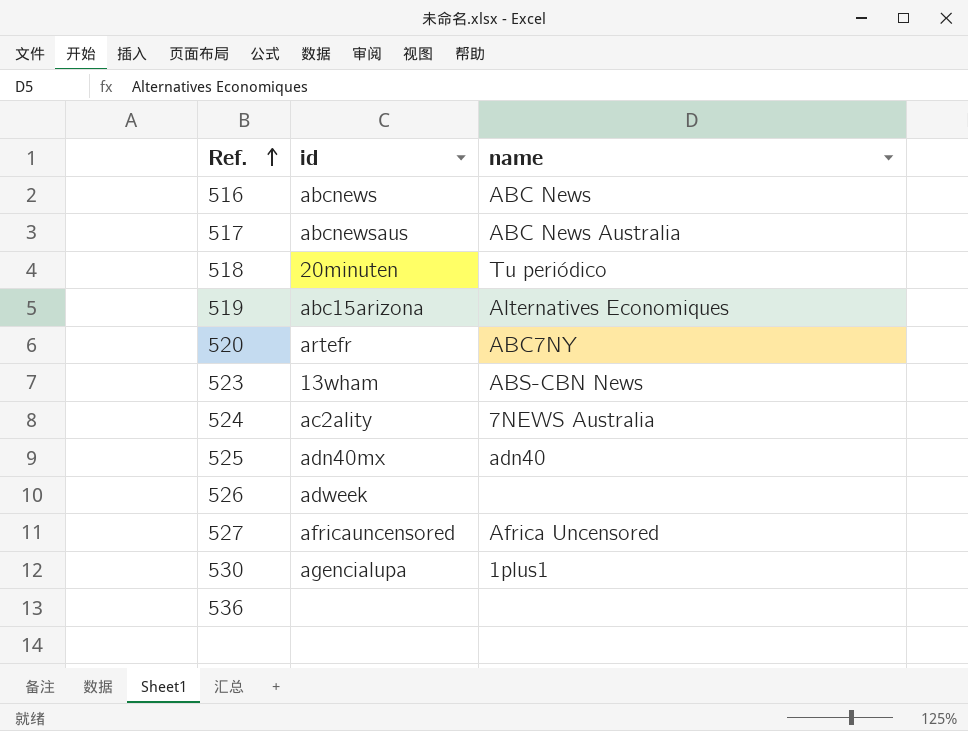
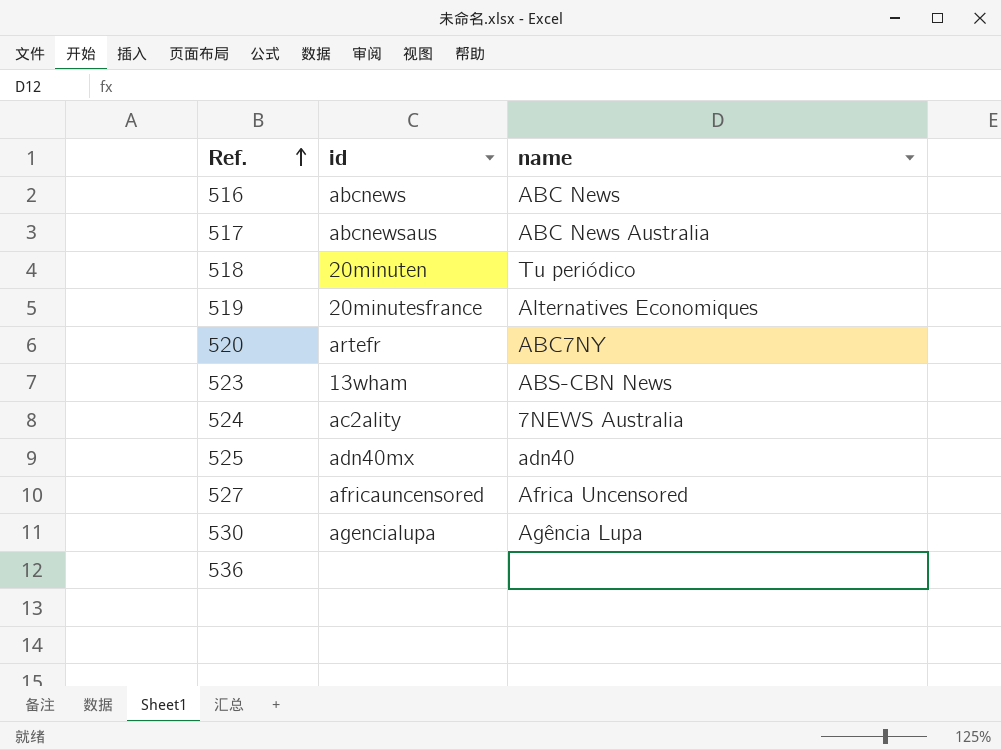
row 526: adweek | none -> none
519 | id: abc15arizona -> 20minutesfrance
530 | name: 1plus1 -> Agência Lupa

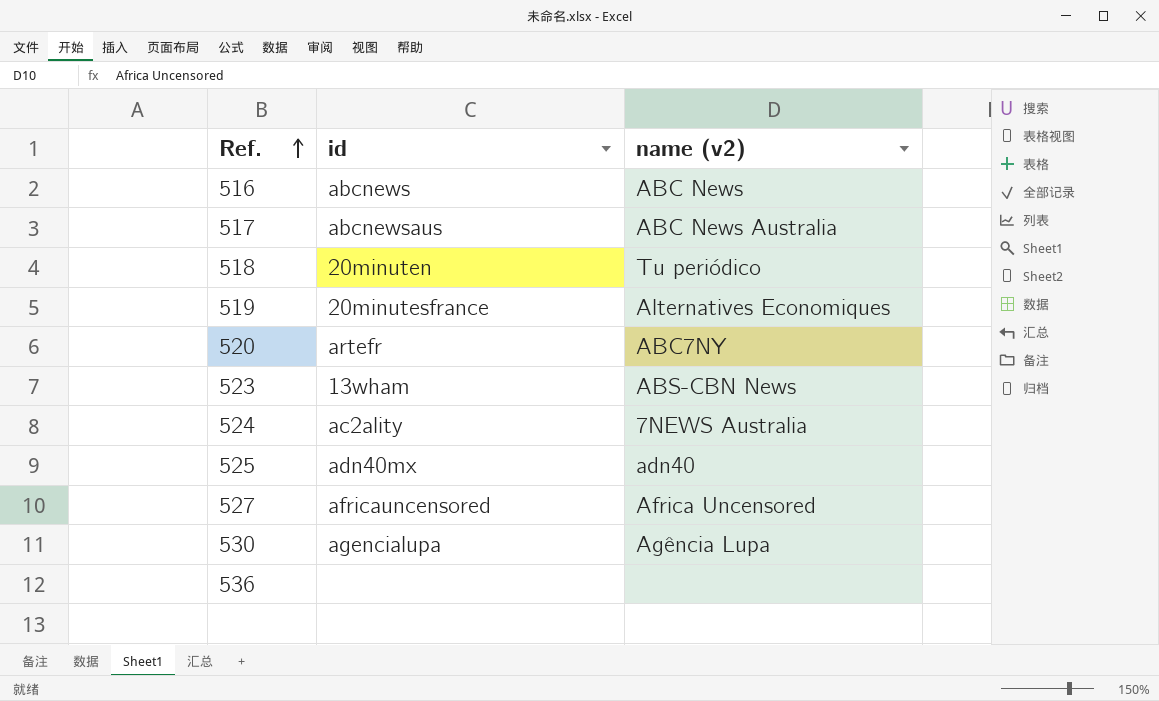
column name: name -> name (v2)

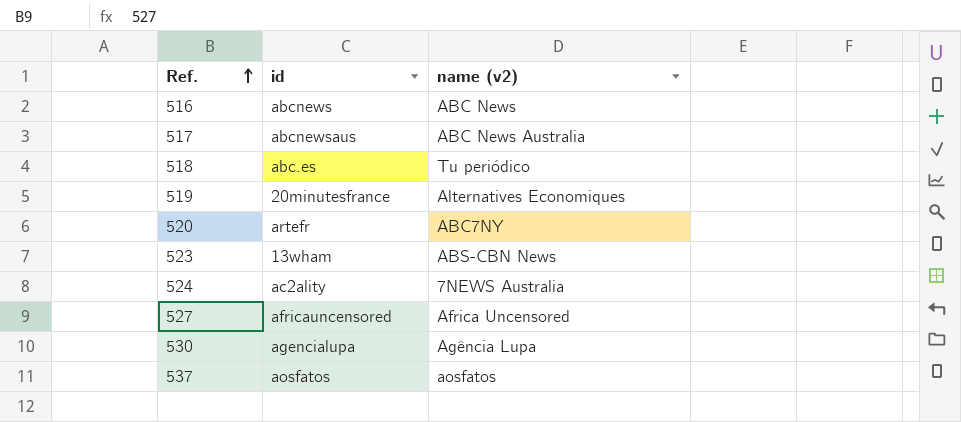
row 525: adn40mx | adn40 -> none
row 536: none | none -> none
518 | id: 20minuten -> abc.es
row 537: none -> aosfatos | aosfatos

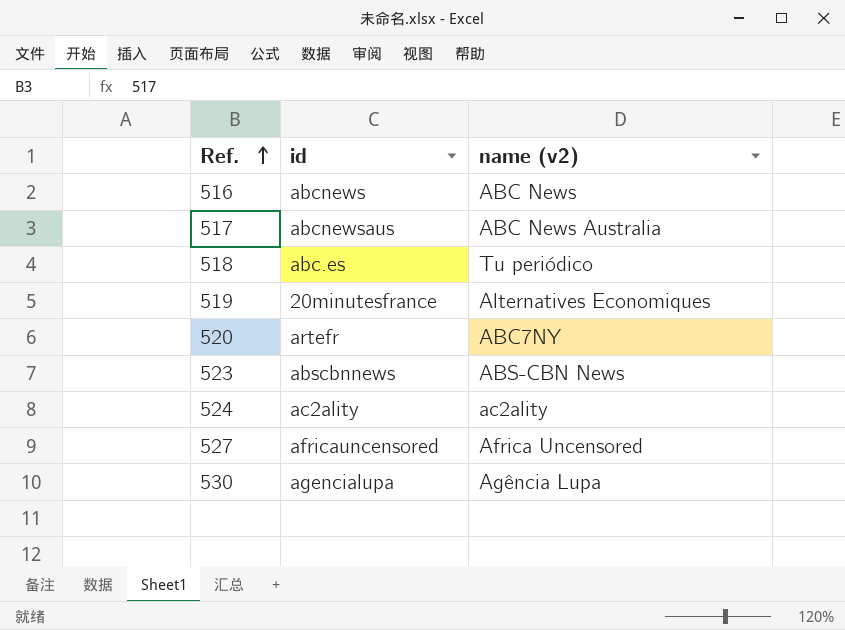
row 537: aosfatos | aosfatos -> none
523 | id: 13wham -> abscbnnews
524 | name (v2): 7NEWS Australia -> ac2ality

